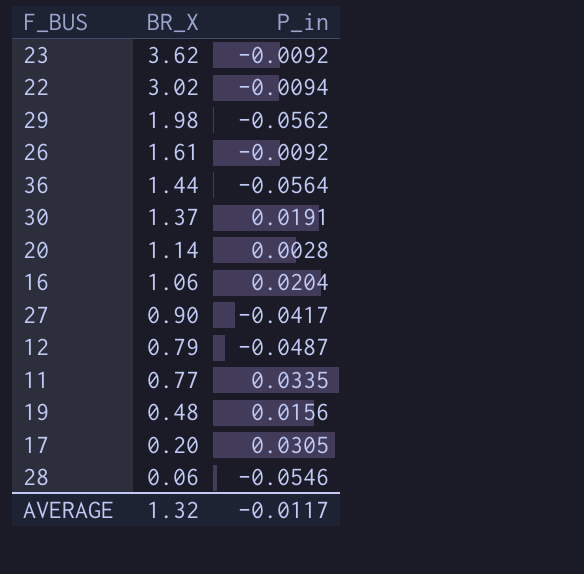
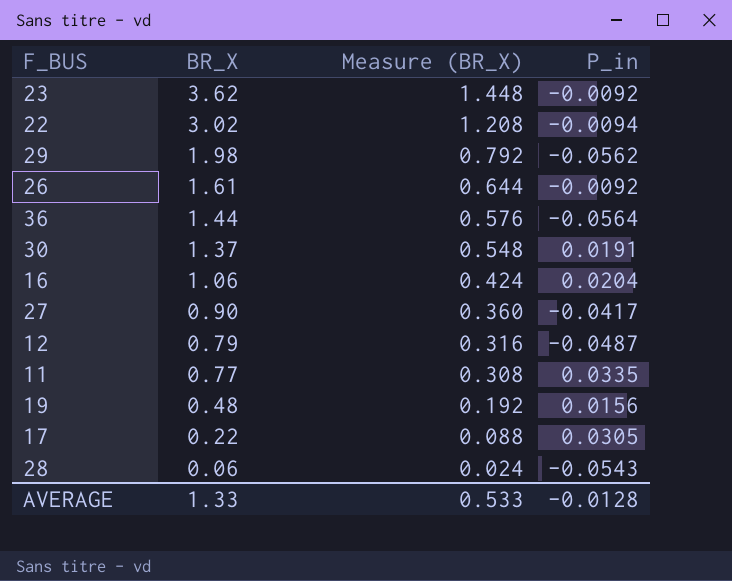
column Measure (BR_X) | formula: none -> [BR_X] * 0.4
row 20: 1.14 | 0.0028 -> none
17 | BR_X: 0.20 -> 0.22
28 | P_in: -0.0546 -> -0.0543
AVERAGE | BR_X: 1.32 -> 1.33
AVERAGE | P_in: -0.0117 -> -0.0128

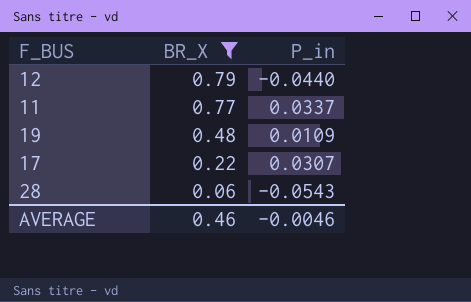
filter: none -> BR_X <= 0.79
column Measure (BR_X) | formula: [BR_X] * 0.4 -> none
12 | P_in: -0.0487 -> -0.0440
11 | P_in: 0.0335 -> 0.0337
19 | P_in: 0.0156 -> 0.0109
17 | P_in: 0.0305 -> 0.0307
AVERAGE | BR_X: 1.33 -> 0.46
AVERAGE | P_in: -0.0128 -> -0.0046

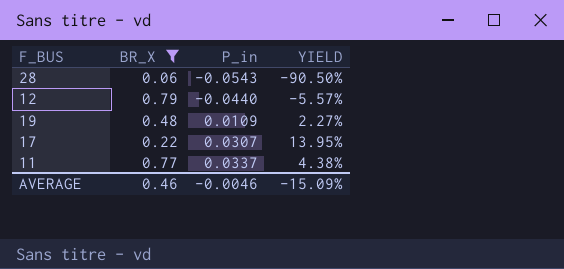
row order: BR_X descending -> P_in ascending
column YIELD | formula: none -> [P_in] / [BR_X]

